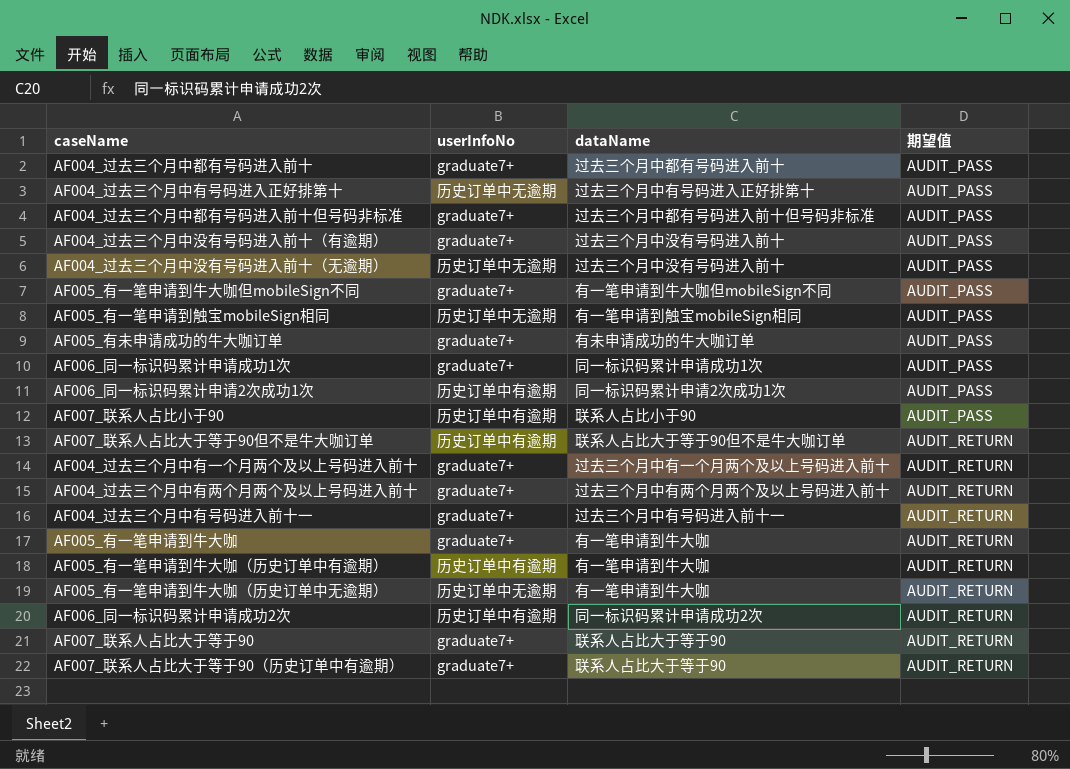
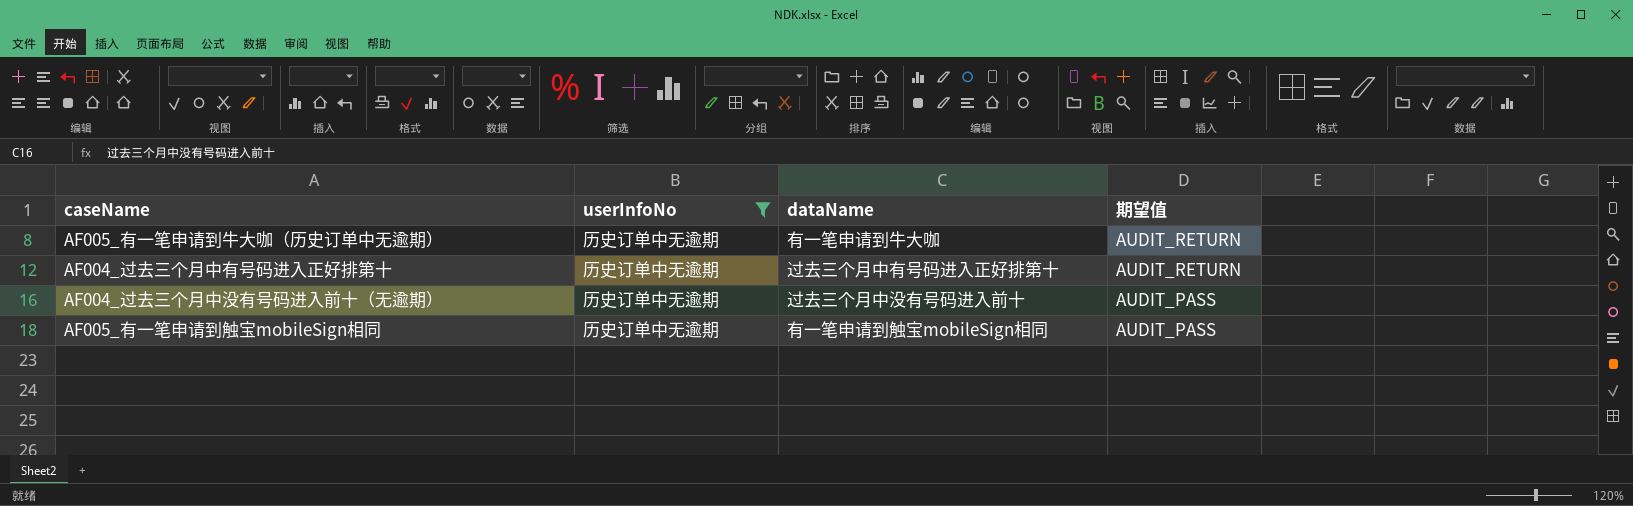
filter: none -> userInfoNo = 历史订单中无逾期
row order: 期望值 ascending -> 期望值 descending
AF004_过去三个月中有号码进入正好排第十 | 期望值: AUDIT_PASS -> AUDIT_RETURN

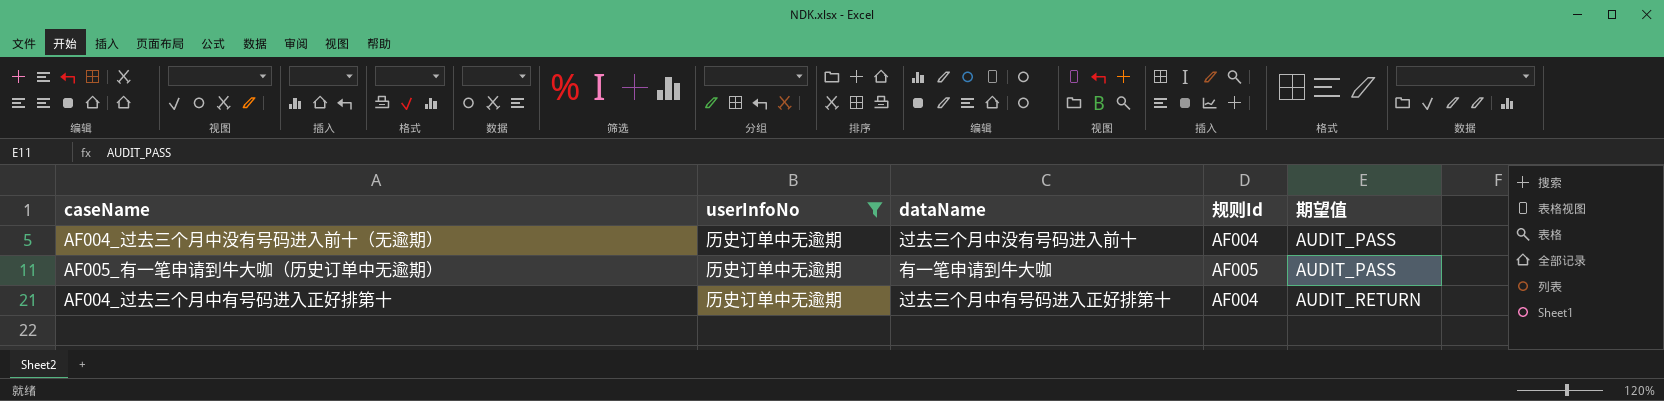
row order: 期望值 descending -> 期望值 ascending
column 规则Id | position: none -> 4
row AF005_有一笔申请到触宝mobileSign相同: 历史订单中无逾期 | 有一笔申请到触宝mobileSign相同 | AUDIT_PASS -> none
AF005_有一笔申请到牛大咖（历史订单中无逾期） | 期望值: AUDIT_RETURN -> AUDIT_PASS

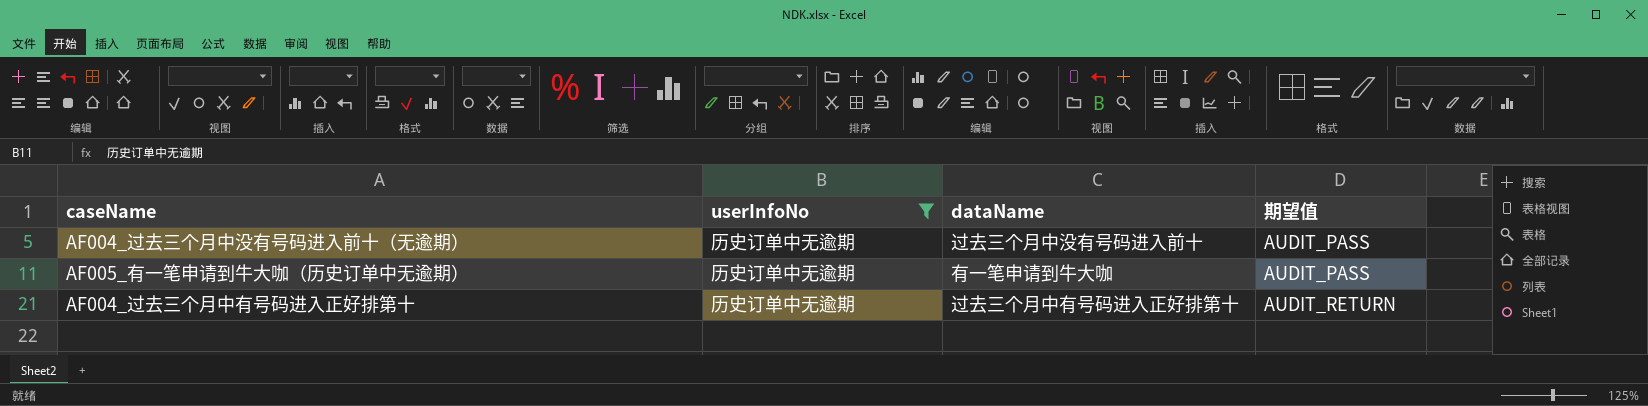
column 规则Id | position: 4 -> none

